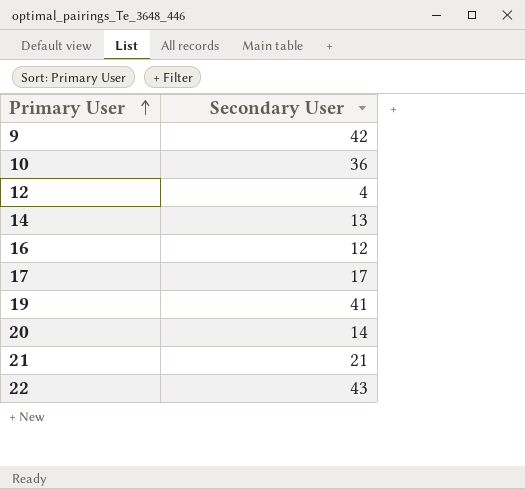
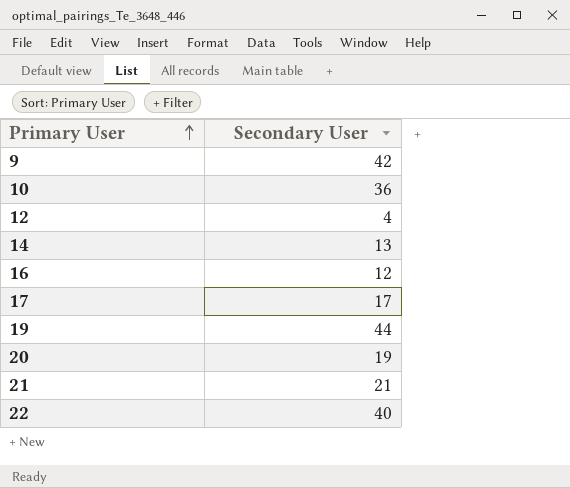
19 | Secondary User: 41 -> 44
20 | Secondary User: 14 -> 19
22 | Secondary User: 43 -> 40

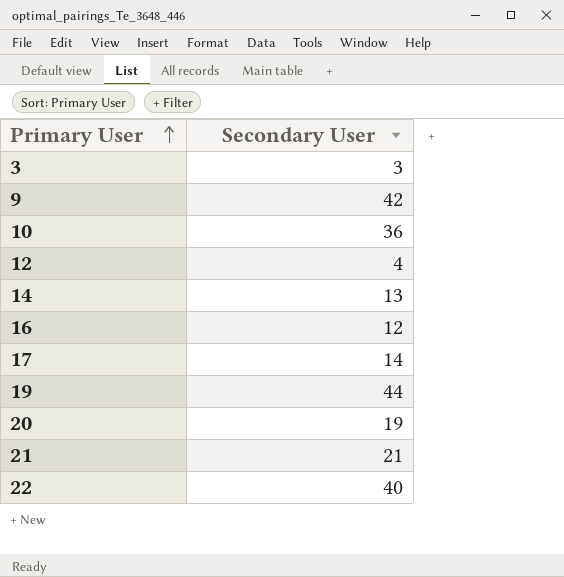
row 3: none -> 3
17 | Secondary User: 17 -> 14

